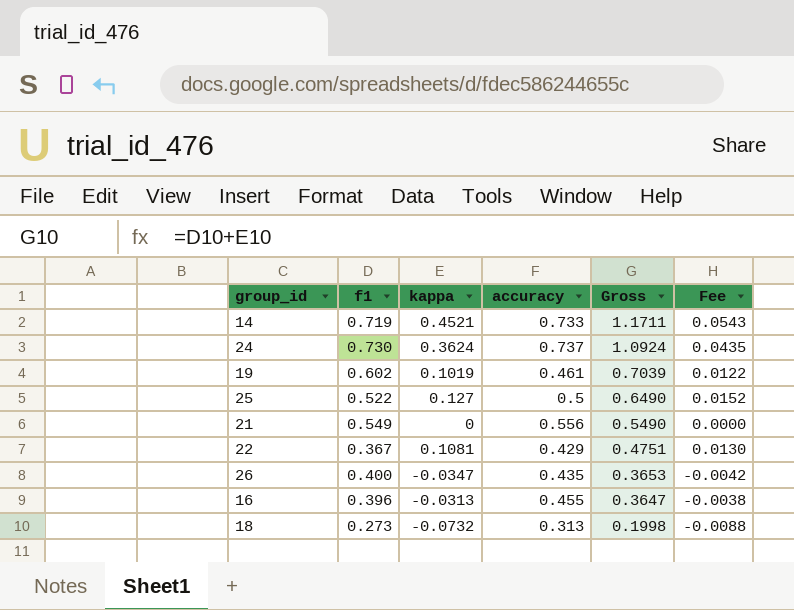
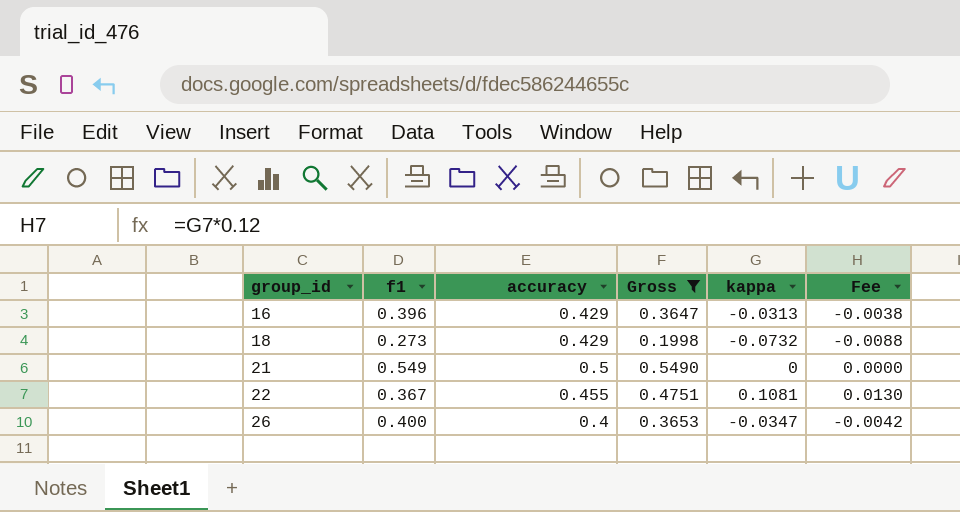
filter: none -> Gross <= 0.5490
row order: Gross descending -> group_id ascending
column kappa | position: 3 -> 5
16 | accuracy: 0.455 -> 0.429
18 | accuracy: 0.313 -> 0.429
21 | accuracy: 0.556 -> 0.5
22 | accuracy: 0.429 -> 0.455
26 | accuracy: 0.435 -> 0.4

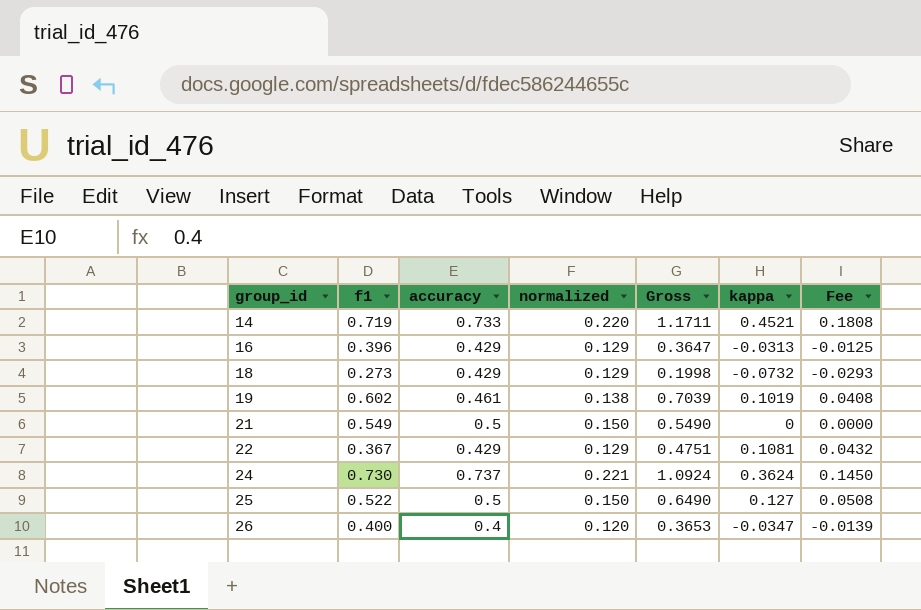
filter: Gross <= 0.5490 -> none
column normalized | formula: none -> [accuracy] * 0.3
column Fee | formula: [kappa] * 0.12 -> [kappa] * 0.4
22 | accuracy: 0.455 -> 0.429

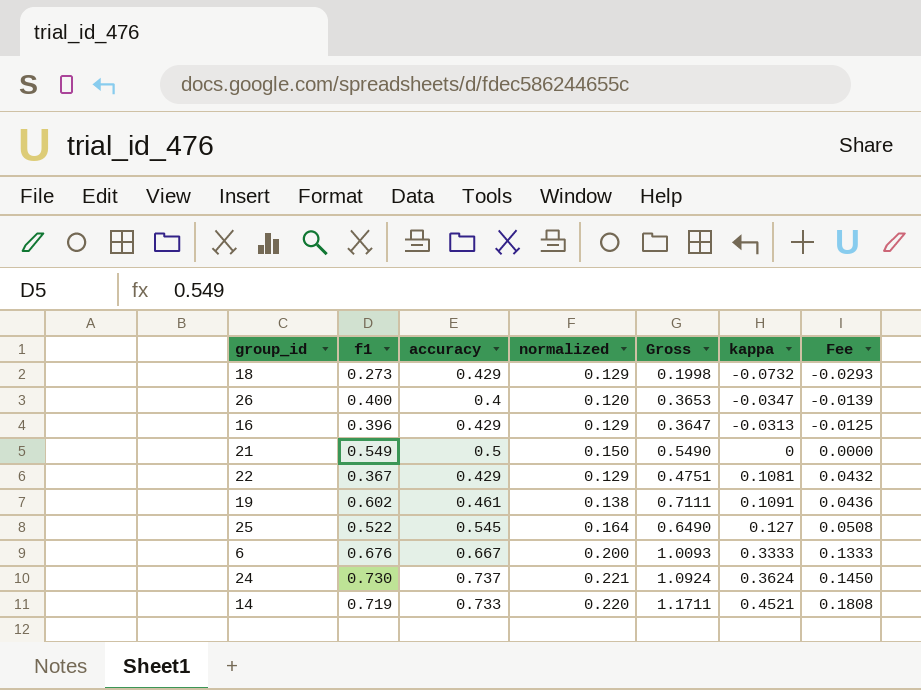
row order: group_id ascending -> kappa ascending
19 | Gross: 0.7039 -> 0.7111
19 | kappa: 0.1019 -> 0.1091
19 | Fee: 0.0408 -> 0.0436
25 | accuracy: 0.5 -> 0.545
25 | normalized: 0.150 -> 0.164
row 6: none -> 0.676 | 0.667 | 0.200 | 1.0093 | 0.3333 | 0.1333

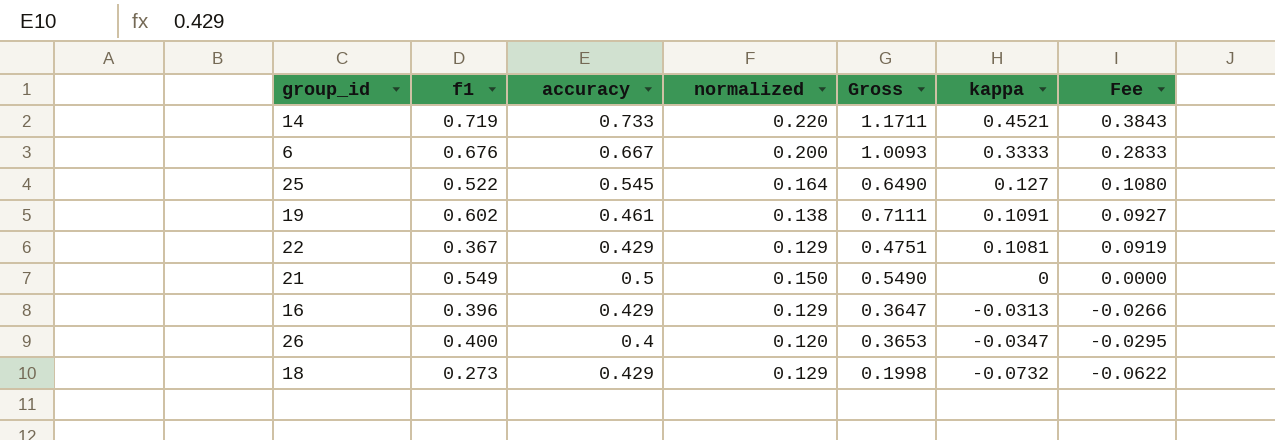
row order: kappa ascending -> kappa descending
column Fee | formula: [kappa] * 0.4 -> [kappa] * 0.85
row 24: 0.730 | 0.737 | 0.221 | 1.0924 | 0.3624 | 0.1450 -> none

